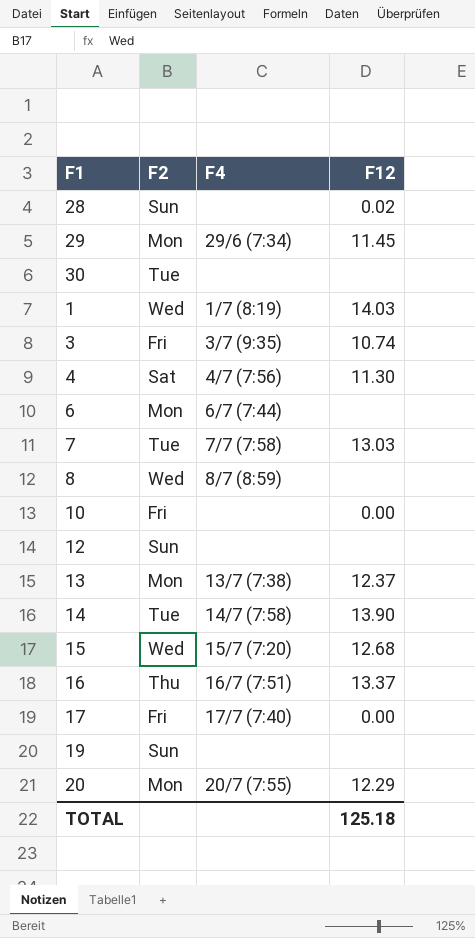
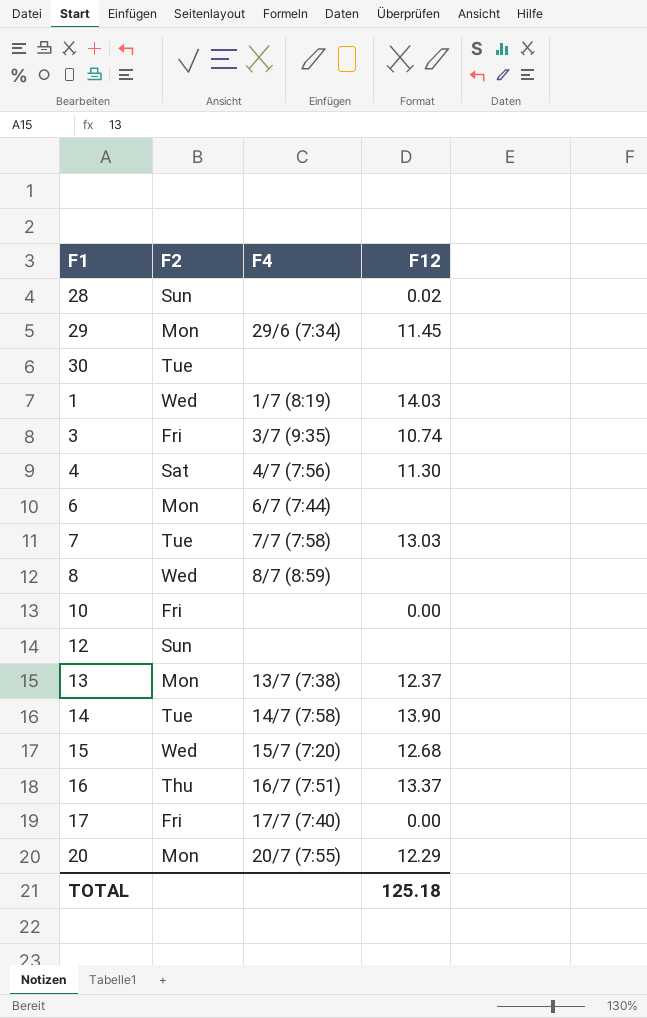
row 19: Sun | none | none -> none

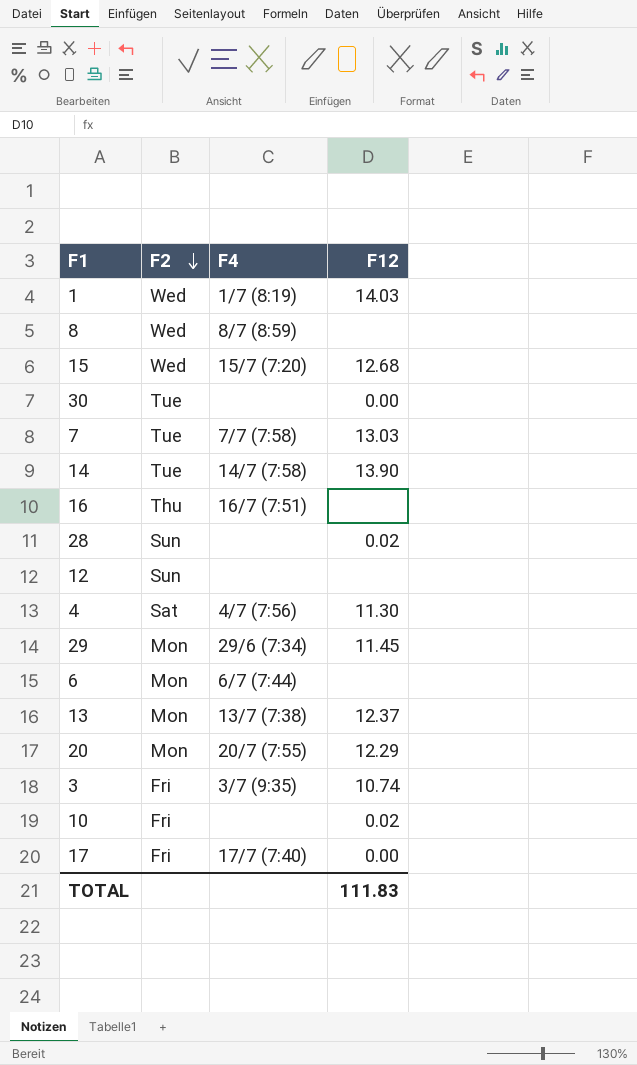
row order: none -> F2 descending
30 | F12: none -> 0.00
16 | F12: 13.37 -> none
10 | F12: 0.00 -> 0.02
TOTAL | F12: 125.18 -> 111.83

